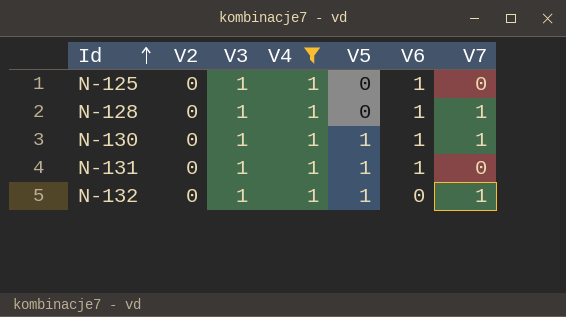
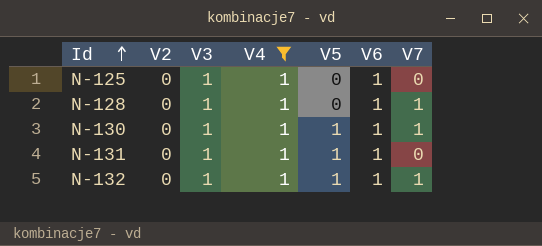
N-132 | V6: 0 -> 1

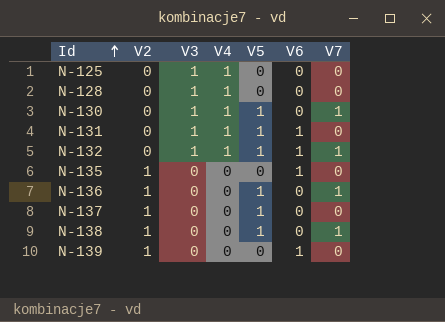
filter: V4 = 1 -> none
N-125 | V6: 1 -> 0
N-128 | V6: 1 -> 0
N-128 | V7: 1 -> 0
N-130 | V6: 1 -> 0

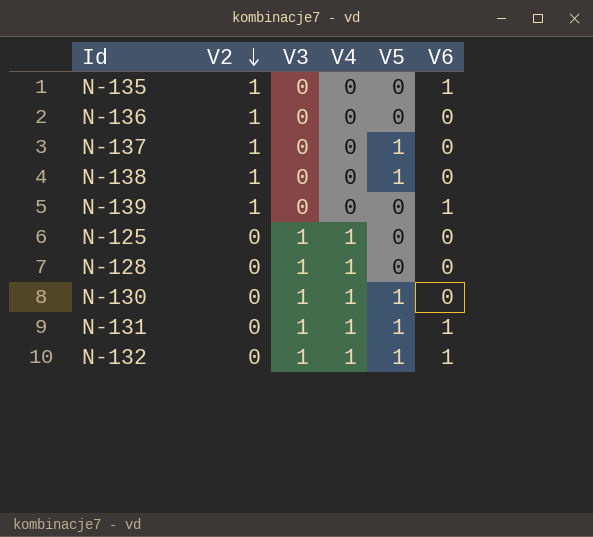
row order: Id ascending -> V2 descending
column V7 | position: 7 -> none
N-136 | V5: 1 -> 0

